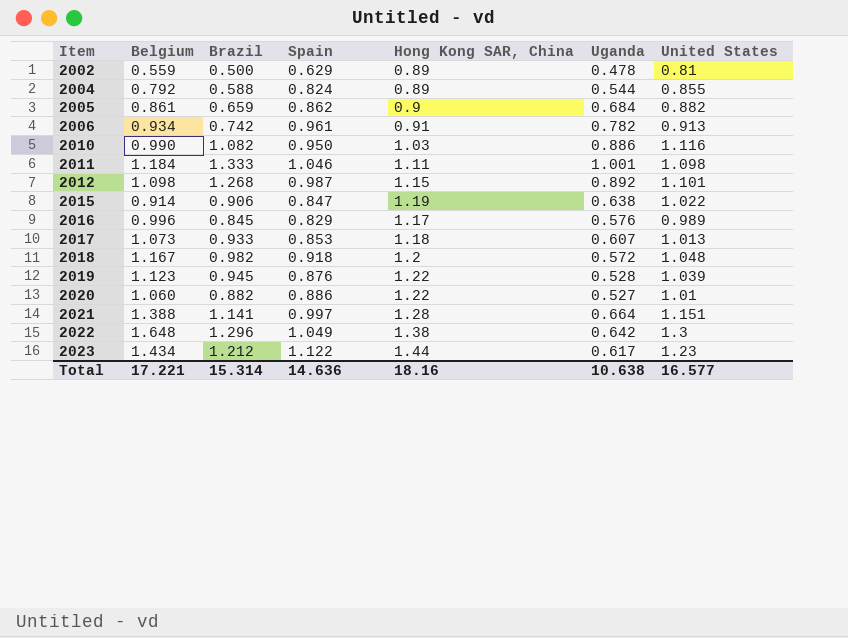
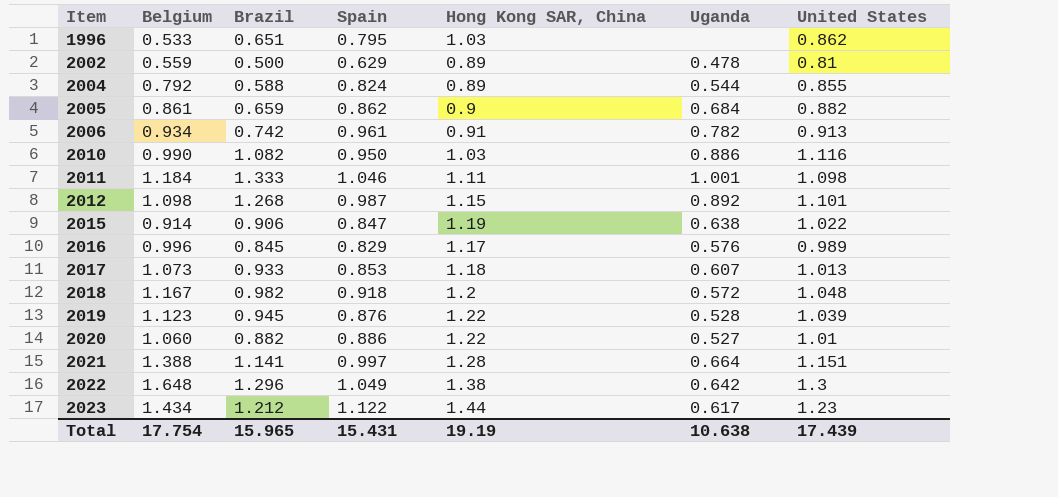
row 1996: none -> 0.533 | 0.651 | 0.795 | 1.03 | none | 0.862
Total | Belgium: 17.221 -> 17.754
Total | Brazil: 15.314 -> 15.965
Total | Spain: 14.636 -> 15.431
Total | Hong Kong SAR, China: 18.16 -> 19.19
Total | United States: 16.577 -> 17.439

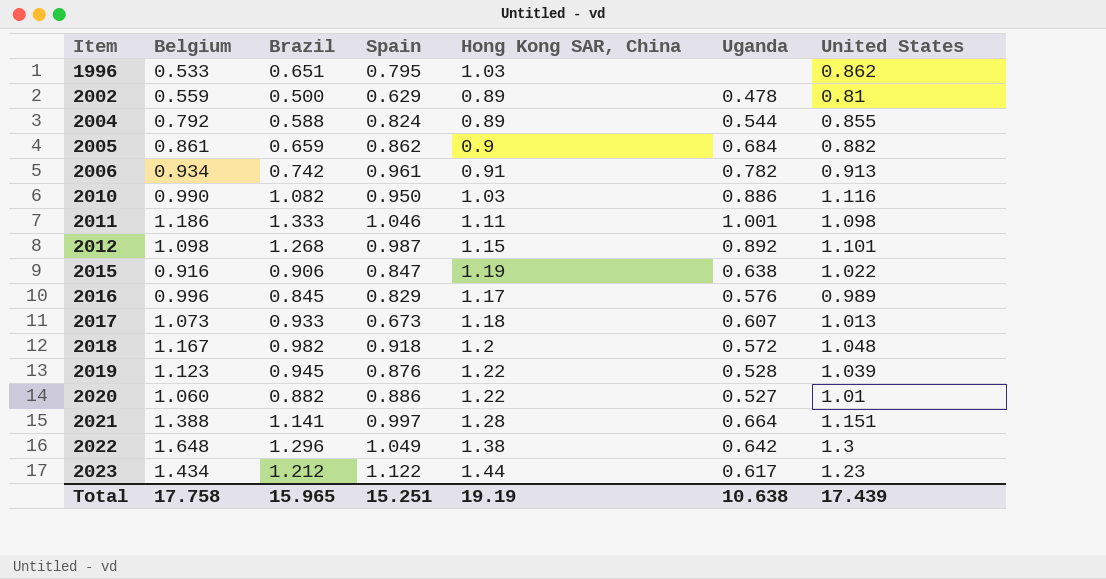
2011 | Belgium: 1.184 -> 1.186
2015 | Belgium: 0.914 -> 0.916
2017 | Spain: 0.853 -> 0.673
Total | Belgium: 17.754 -> 17.758
Total | Spain: 15.431 -> 15.251

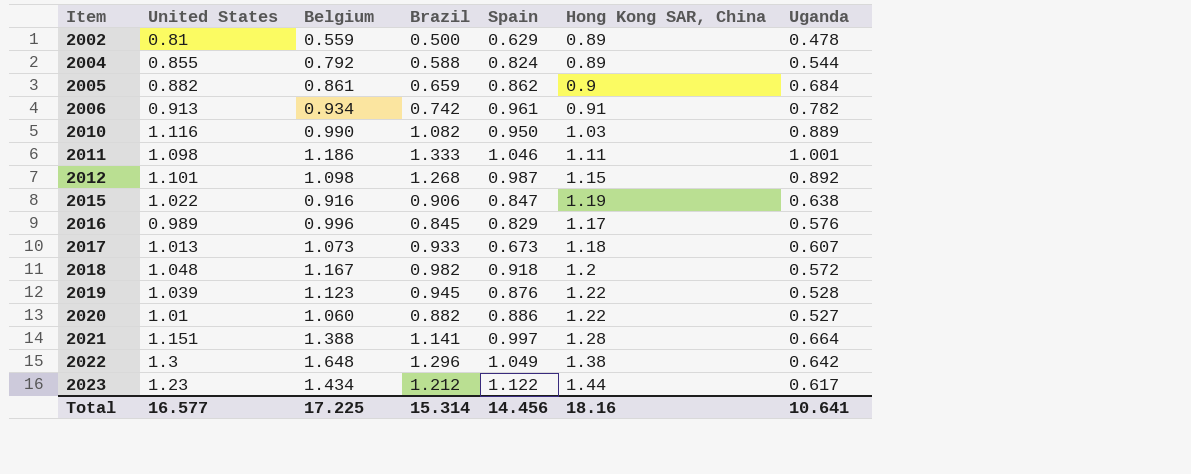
column United States | position: 7 -> 2
row 1996: 0.533 | 0.651 | 0.795 | 1.03 | none | 0.862 -> none
2010 | Uganda: 0.886 -> 0.889
Total | United States: 17.439 -> 16.577
Total | Belgium: 17.758 -> 17.225
Total | Brazil: 15.965 -> 15.314
Total | Spain: 15.251 -> 14.456
Total | Hong Kong SAR, China: 19.19 -> 18.16
Total | Uganda: 10.638 -> 10.641

